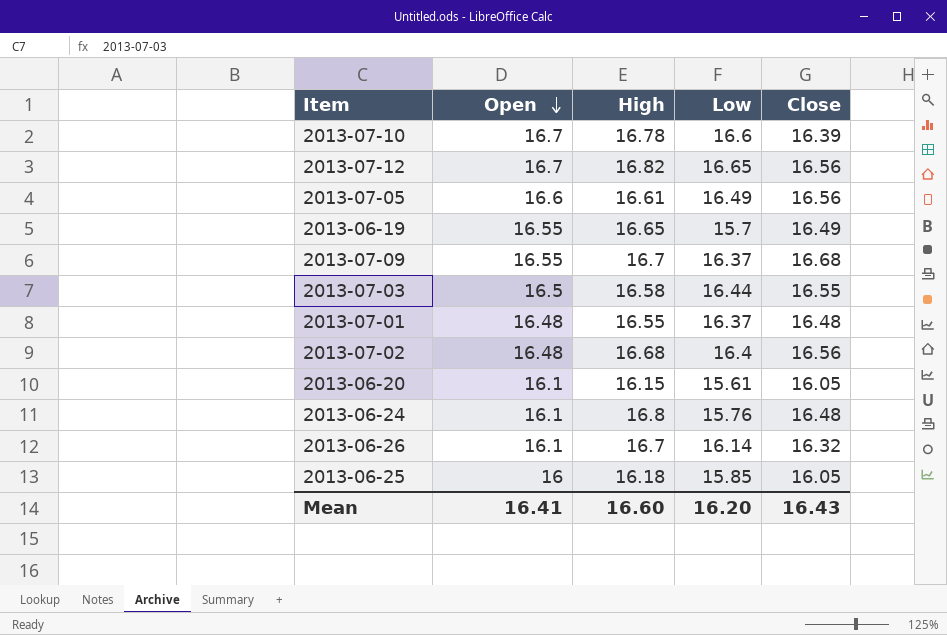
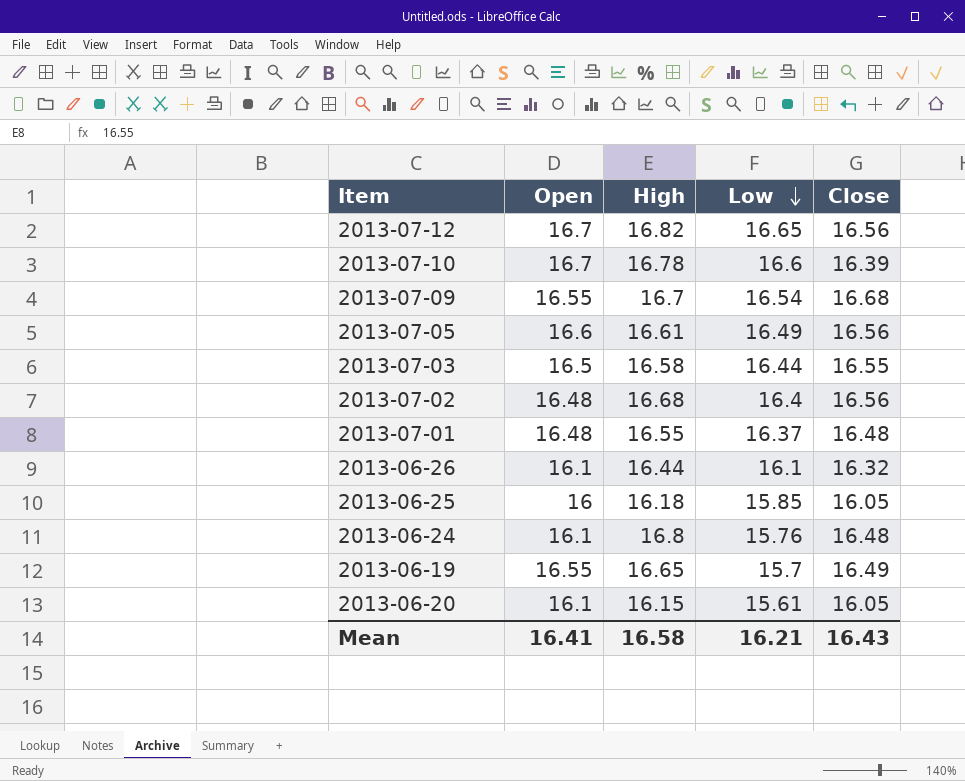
row order: Open descending -> Low descending
2013-07-09 | Low: 16.37 -> 16.54
2013-06-26 | High: 16.7 -> 16.44
2013-06-26 | Low: 16.14 -> 16.1
Mean | High: 16.60 -> 16.58
Mean | Low: 16.20 -> 16.21

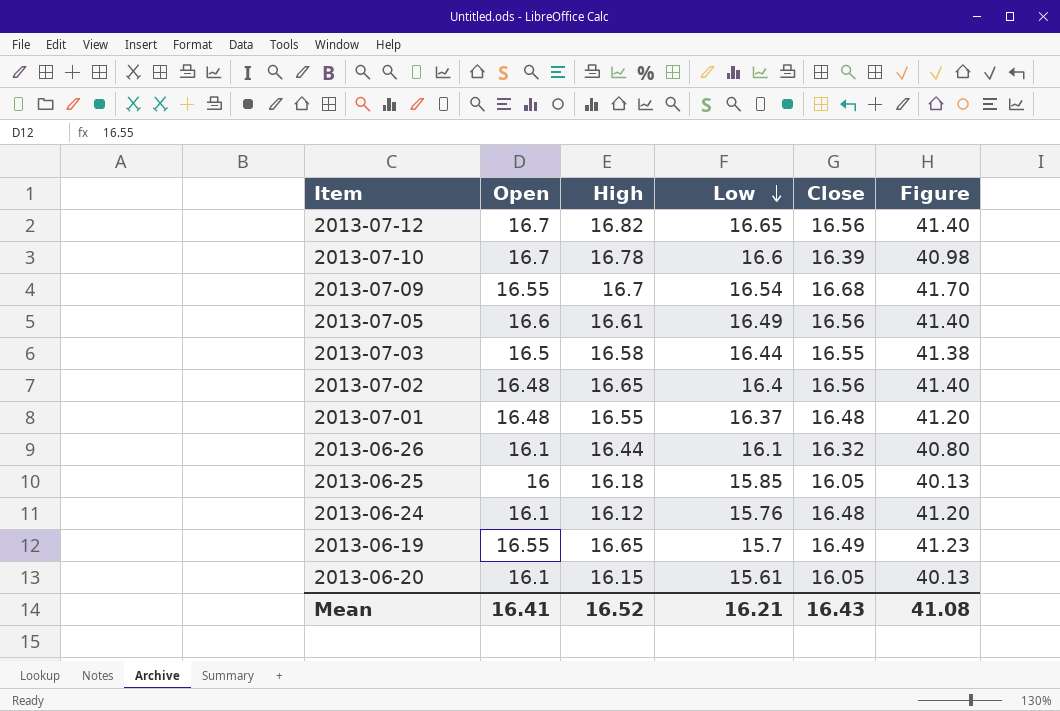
column Figure | formula: none -> [Close] * 2.5
2013-07-02 | High: 16.68 -> 16.65
2013-06-24 | High: 16.8 -> 16.12
Mean | High: 16.58 -> 16.52

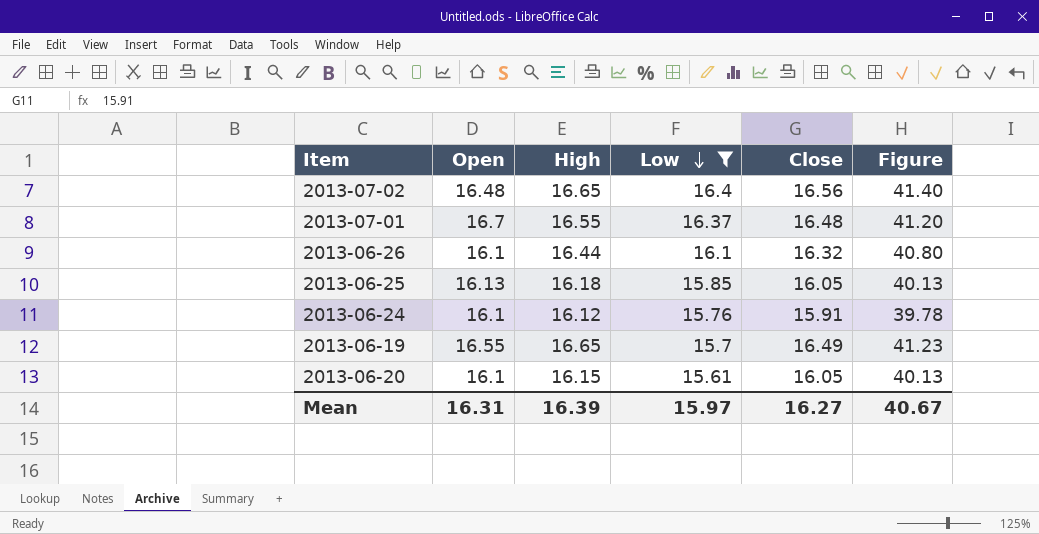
filter: none -> Low <= 16.4
2013-07-01 | Open: 16.48 -> 16.7
2013-06-25 | Open: 16 -> 16.13
2013-06-24 | Close: 16.48 -> 15.91
2013-06-24 | Figure: 41.20 -> 39.78
Mean | Open: 16.41 -> 16.31
Mean | High: 16.52 -> 16.39
Mean | Low: 16.21 -> 15.97
Mean | Close: 16.43 -> 16.27
Mean | Figure: 41.08 -> 40.67

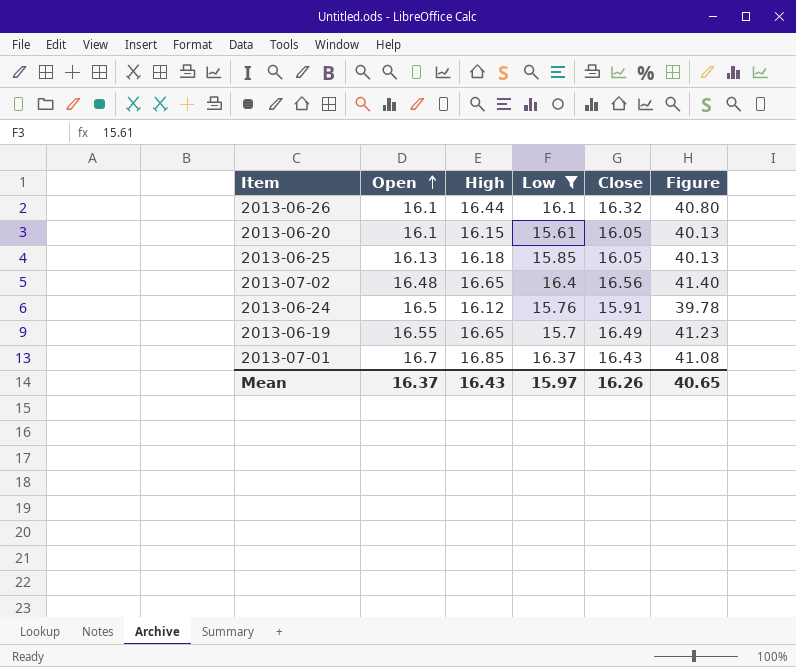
row order: Low descending -> Open ascending
2013-06-24 | Open: 16.1 -> 16.5
2013-07-01 | High: 16.55 -> 16.85
2013-07-01 | Close: 16.48 -> 16.43
2013-07-01 | Figure: 41.20 -> 41.08
Mean | Open: 16.31 -> 16.37
Mean | High: 16.39 -> 16.43
Mean | Close: 16.27 -> 16.26
Mean | Figure: 40.67 -> 40.65

